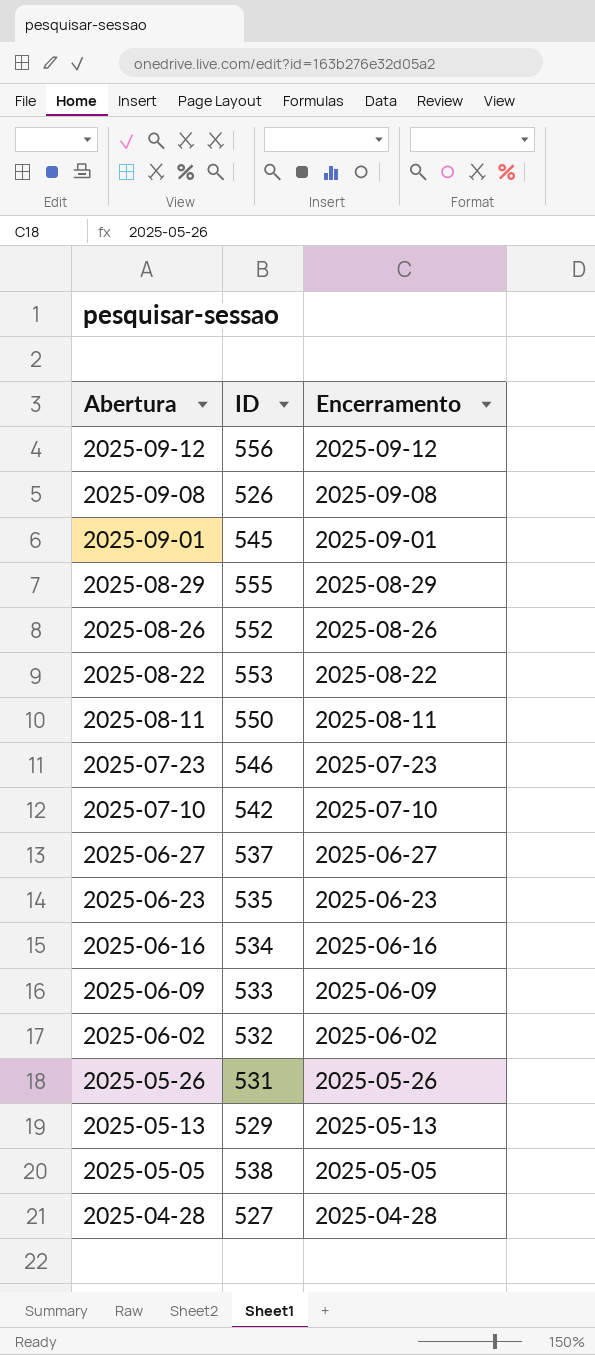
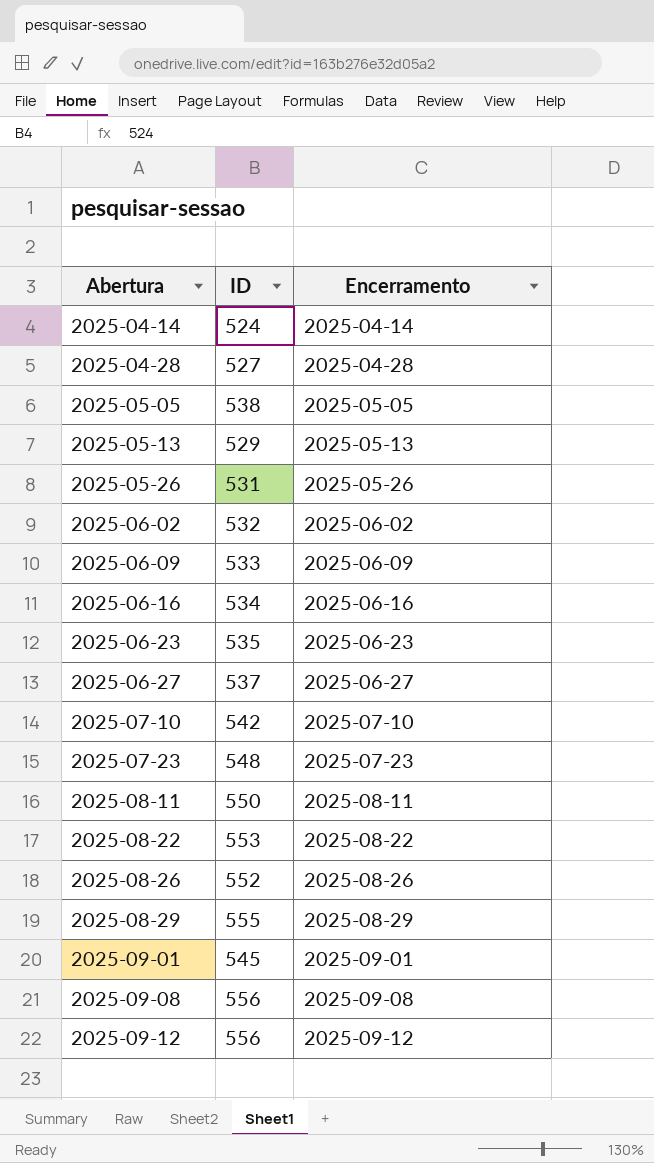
row order: Abertura descending -> Abertura ascending
row 2025-04-14: none -> 524 | 2025-04-14
2025-07-23 | ID: 546 -> 548
2025-09-08 | ID: 526 -> 556

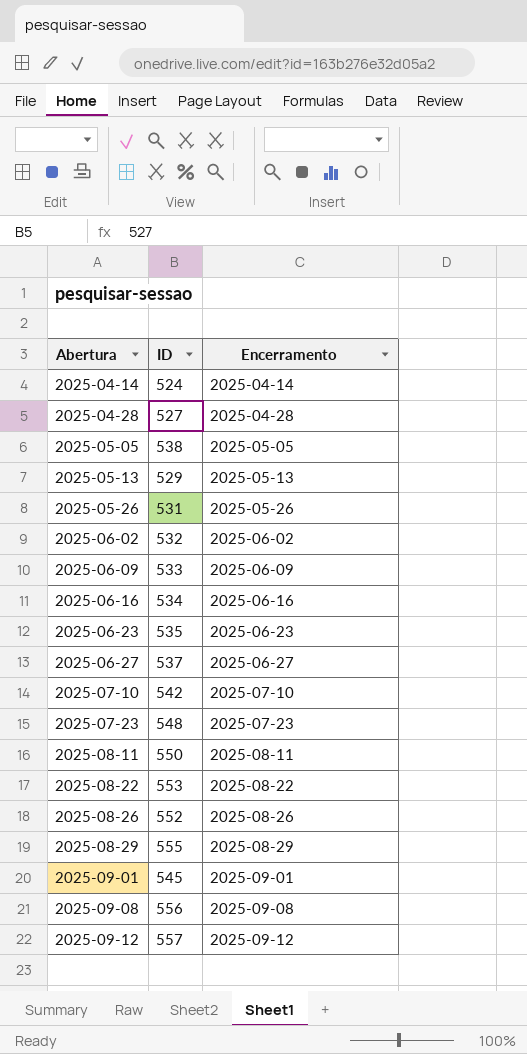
2025-09-12 | ID: 556 -> 557

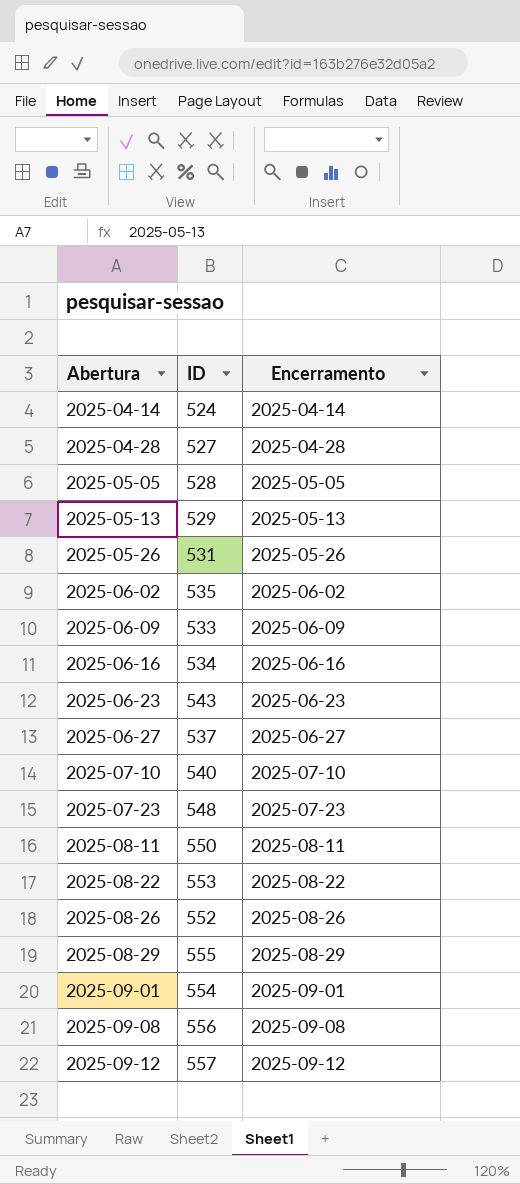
2025-05-05 | ID: 538 -> 528
2025-06-02 | ID: 532 -> 535
2025-06-23 | ID: 535 -> 543
2025-07-10 | ID: 542 -> 540
2025-09-01 | ID: 545 -> 554

